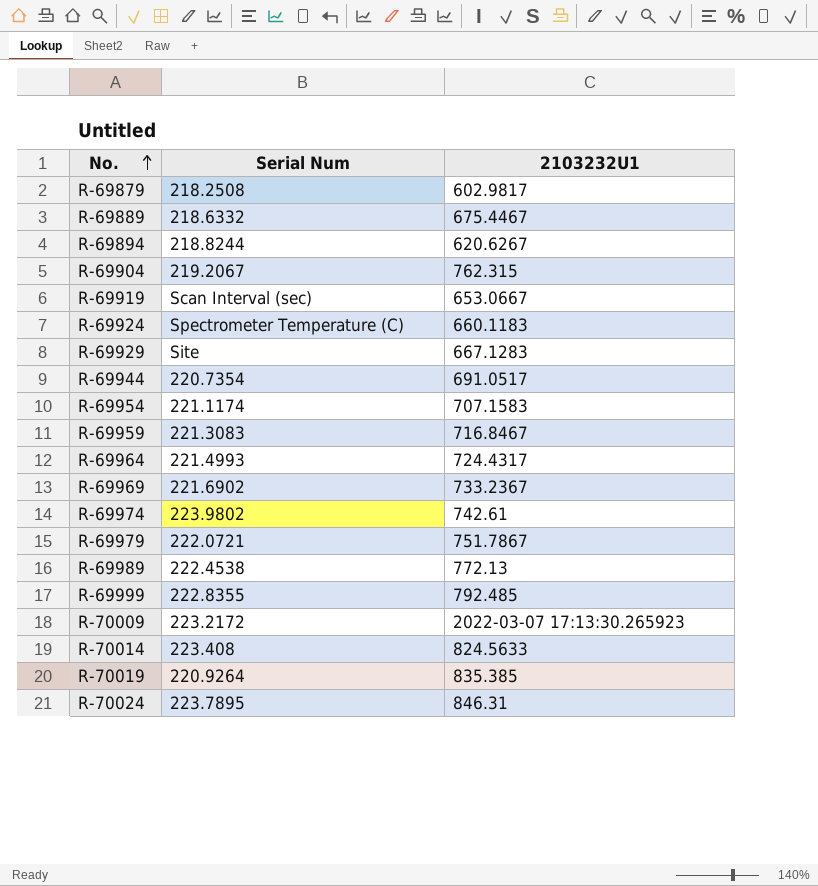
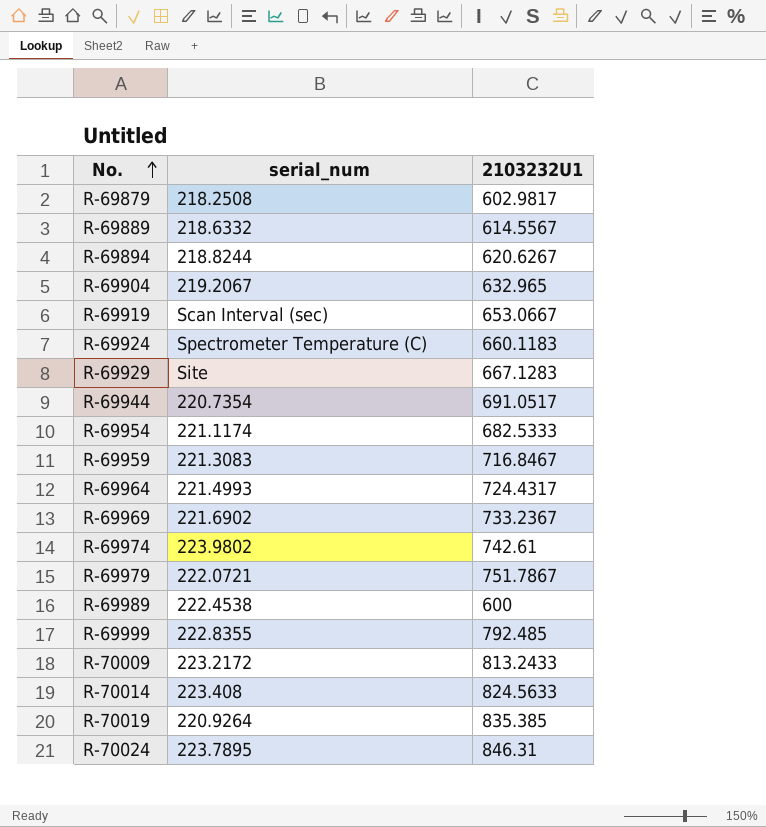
column name: Serial Num -> serial_num
R-69889 | 2103232U1: 675.4467 -> 614.5567
R-69904 | 2103232U1: 762.315 -> 632.965
R-69954 | 2103232U1: 707.1583 -> 682.5333
R-69989 | 2103232U1: 772.13 -> 600
R-70009 | 2103232U1: 2022-03-07 17:13:30.265923 -> 813.2433

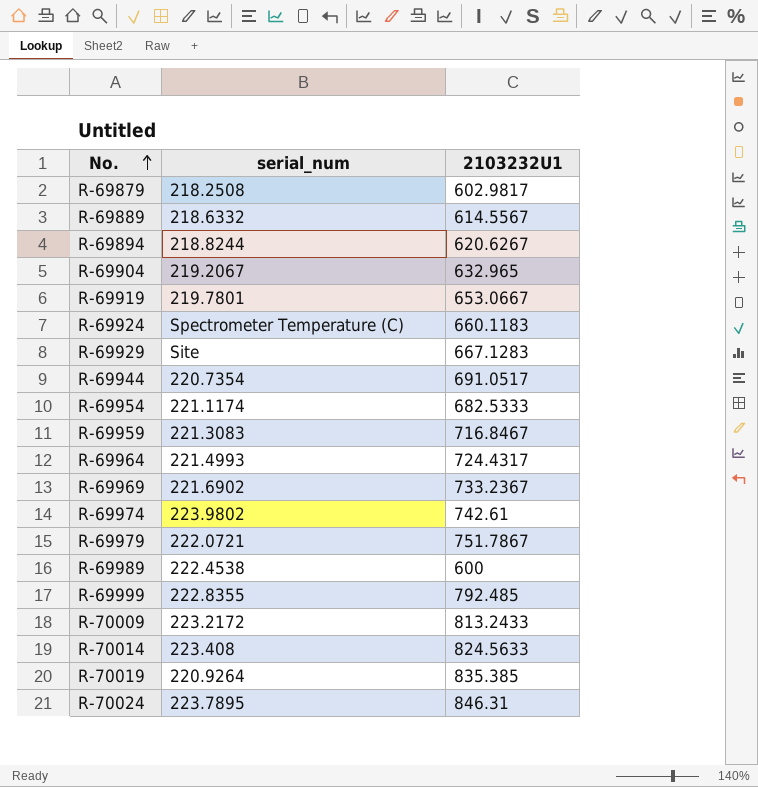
R-69919 | serial_num: Scan Interval (sec) -> 219.7801

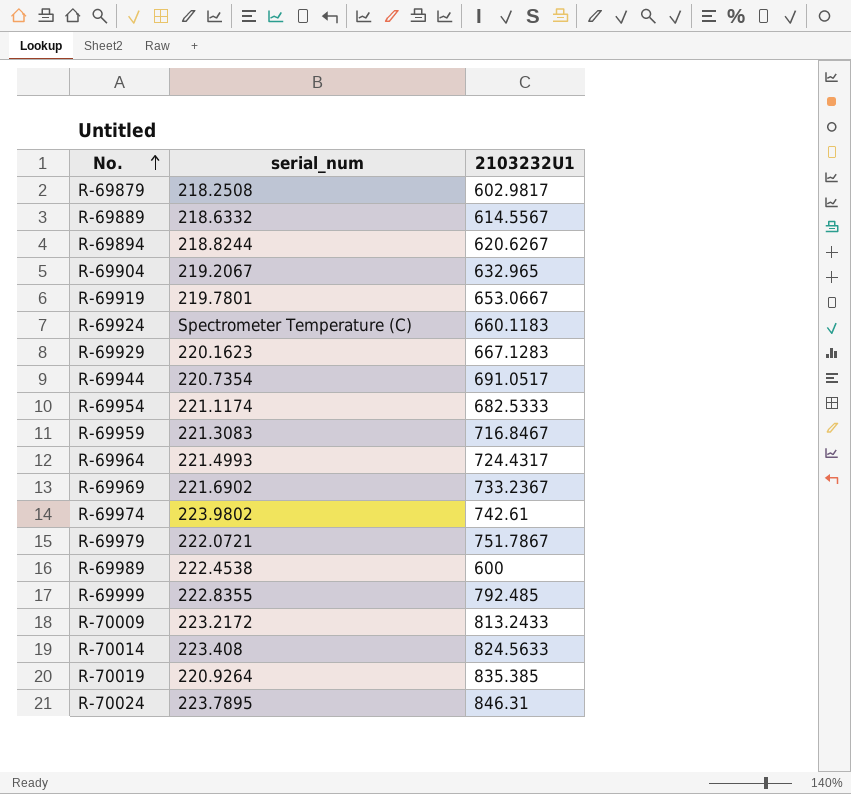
R-69929 | serial_num: Site -> 220.1623

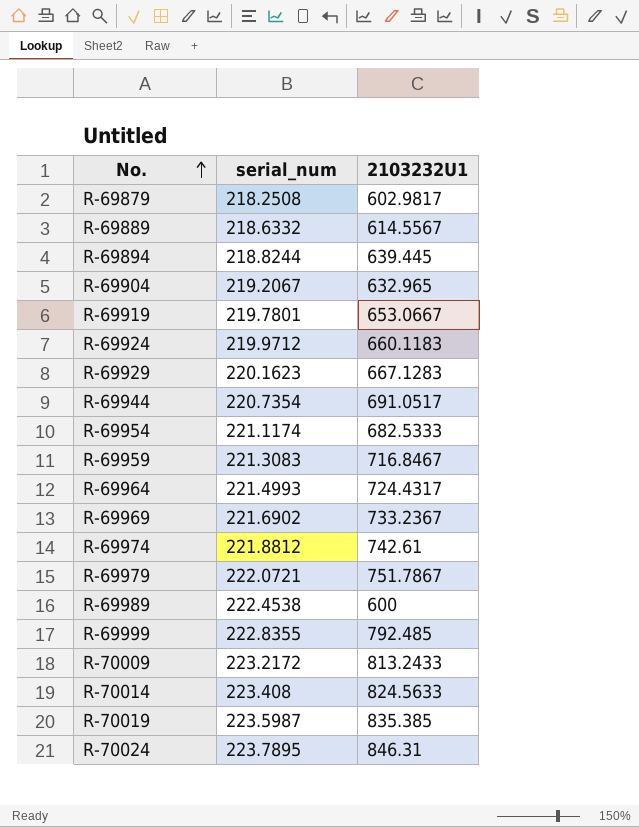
R-69894 | 2103232U1: 620.6267 -> 639.445
R-69924 | serial_num: Spectrometer Temperature (C) -> 219.9712
R-69974 | serial_num: 223.9802 -> 221.8812
R-70019 | serial_num: 220.9264 -> 223.5987

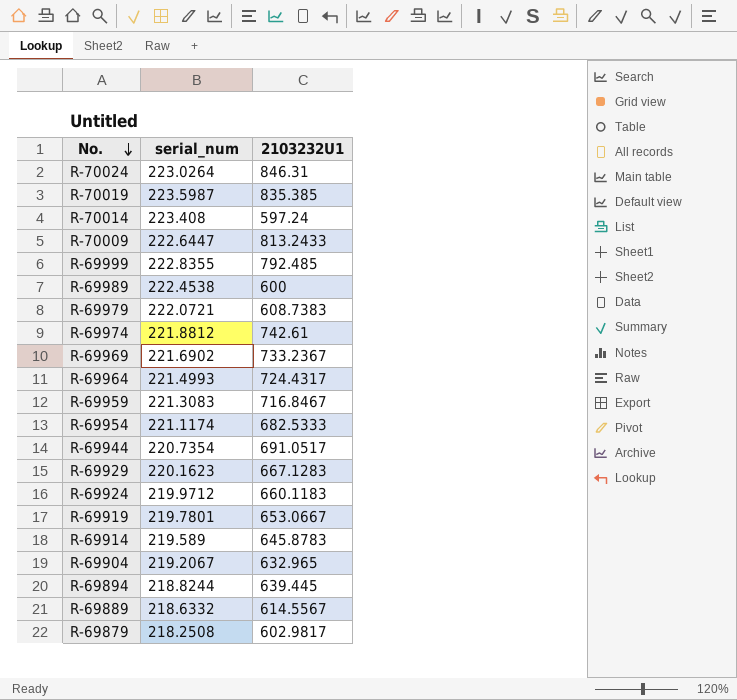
row order: No. ascending -> No. descending
R-70024 | serial_num: 223.7895 -> 223.0264
R-70014 | 2103232U1: 824.5633 -> 597.24
R-70009 | serial_num: 223.2172 -> 222.6447
R-69979 | 2103232U1: 751.7867 -> 608.7383
row R-69914: none -> 219.589 | 645.8783

